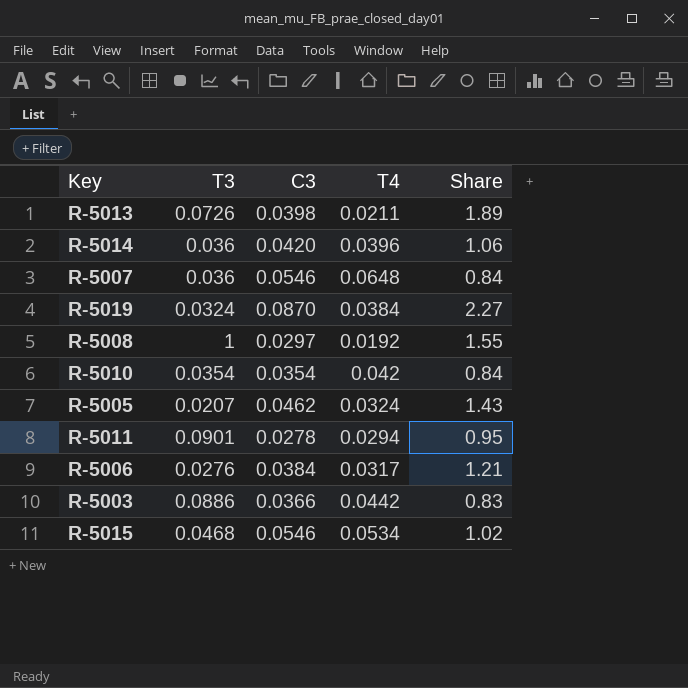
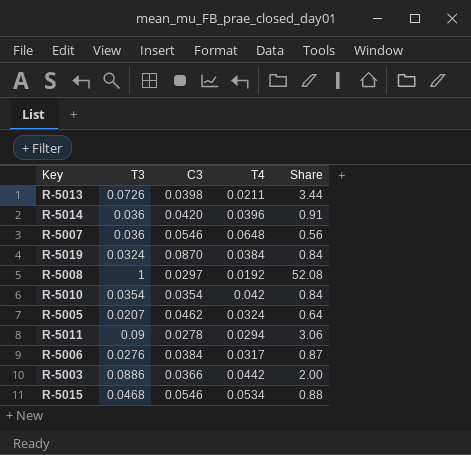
column Share | formula: [C3] / [T4] -> [T3] / [T4]
R-5011 | T3: 0.0901 -> 0.09

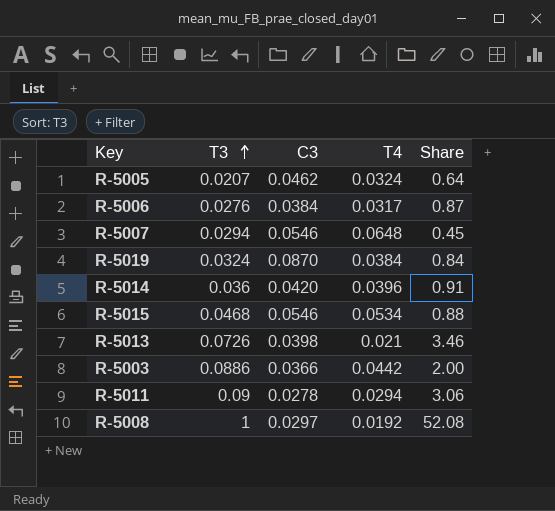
row order: none -> T3 ascending
row R-5010: 0.0354 | 0.0354 | 0.042 | 0.84 -> none
R-5007 | T3: 0.036 -> 0.0294
R-5007 | Share: 0.56 -> 0.45
R-5013 | T4: 0.0211 -> 0.021
R-5013 | Share: 3.44 -> 3.46

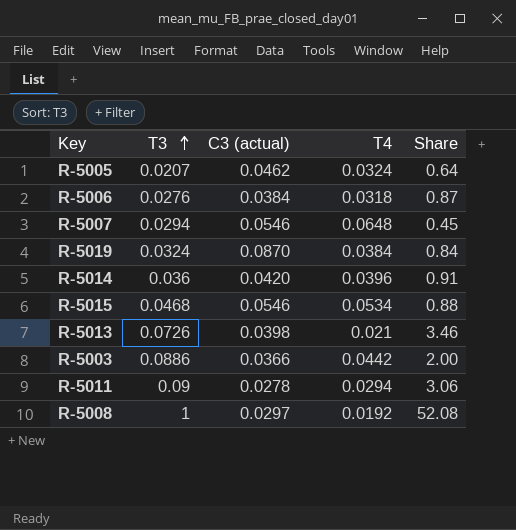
column name: C3 -> C3 (actual)
R-5006 | T4: 0.0317 -> 0.0318

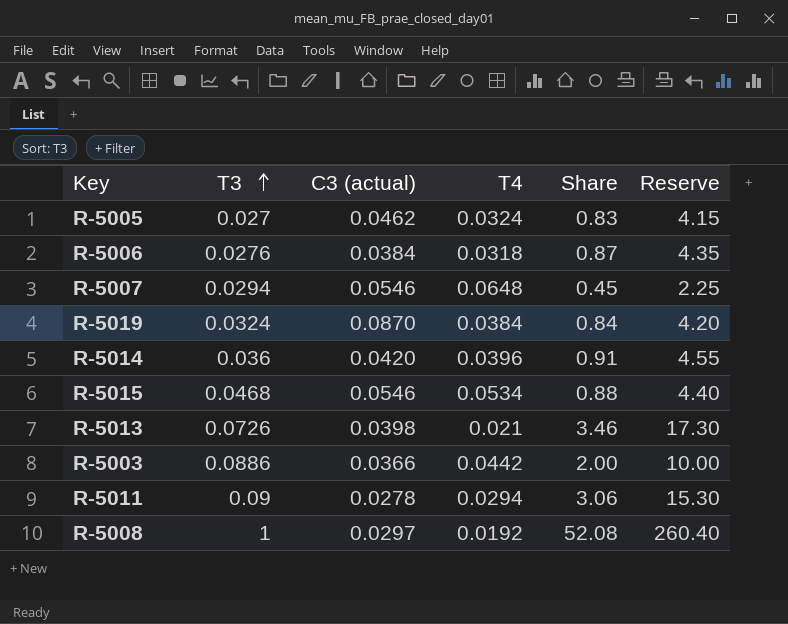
column Reserve | formula: none -> [Share] * 5
R-5005 | T3: 0.0207 -> 0.027
R-5005 | Share: 0.64 -> 0.83

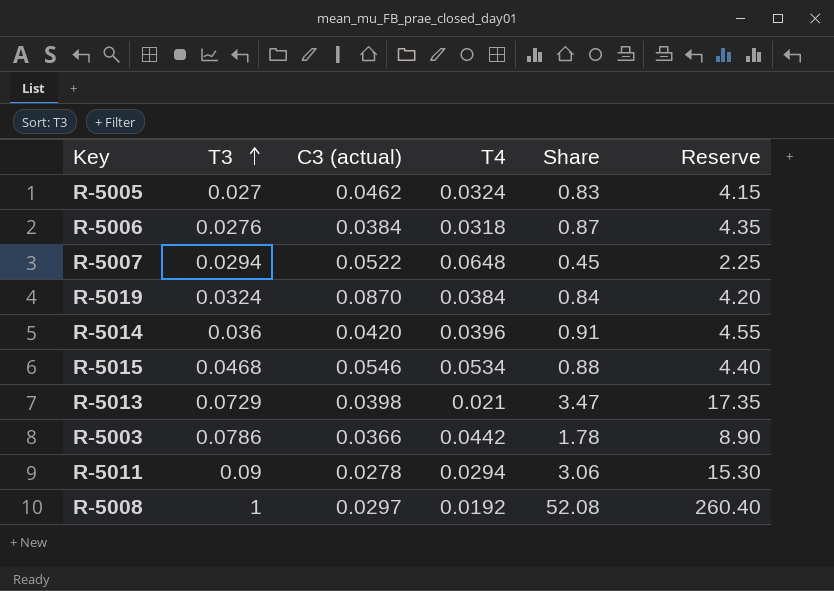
R-5007 | C3 (actual): 0.0546 -> 0.0522
R-5013 | T3: 0.0726 -> 0.0729
R-5013 | Share: 3.46 -> 3.47
R-5013 | Reserve: 17.30 -> 17.35
R-5003 | T3: 0.0886 -> 0.0786
R-5003 | Share: 2.00 -> 1.78
R-5003 | Reserve: 10.00 -> 8.90

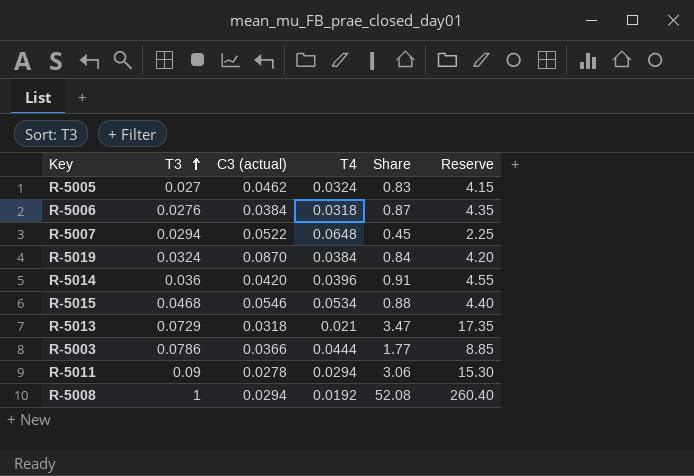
R-5013 | C3 (actual): 0.0398 -> 0.0318
R-5003 | T4: 0.0442 -> 0.0444
R-5003 | Share: 1.78 -> 1.77
R-5003 | Reserve: 8.90 -> 8.85
R-5008 | C3 (actual): 0.0297 -> 0.0294

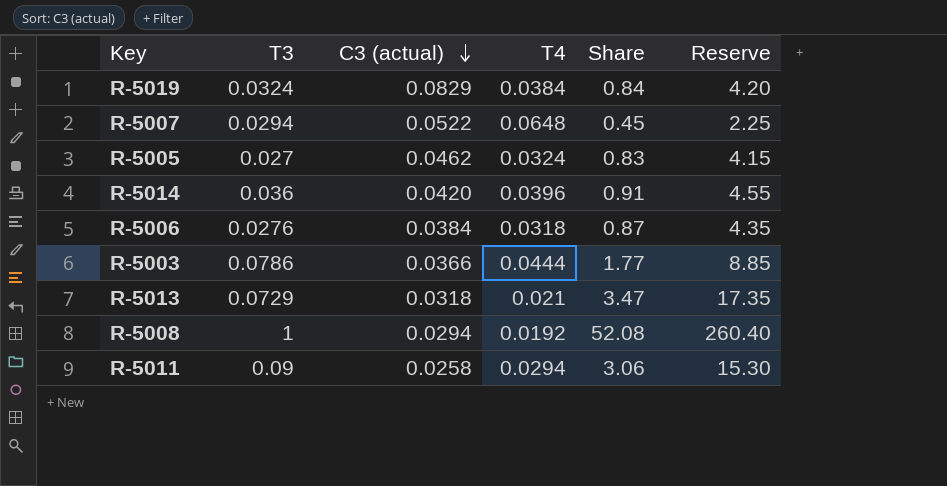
row order: T3 ascending -> C3 (actual) descending
row R-5015: 0.0468 | 0.0546 | 0.0534 | 0.88 | 4.40 -> none
R-5019 | C3 (actual): 0.0870 -> 0.0829
R-5011 | C3 (actual): 0.0278 -> 0.0258

